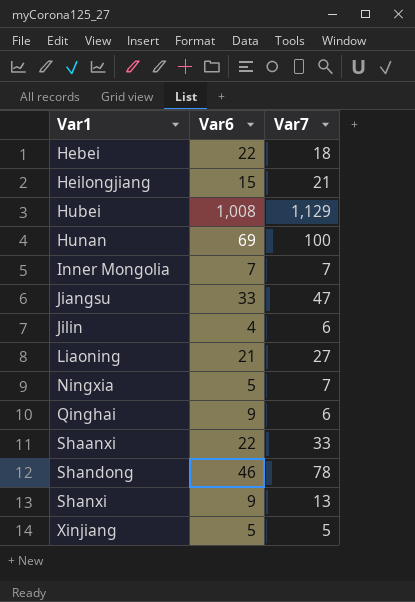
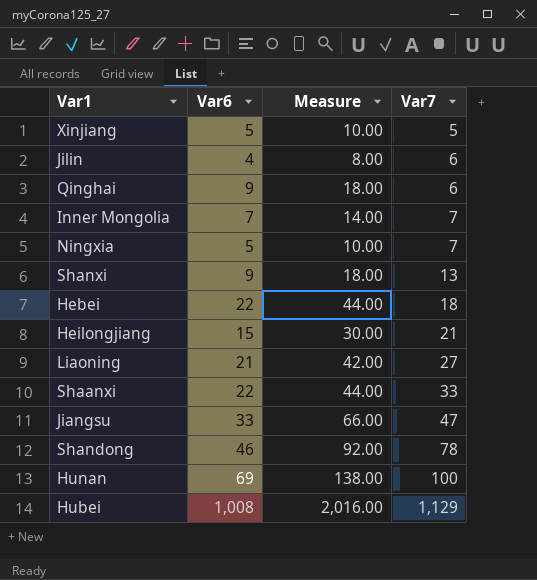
row order: Var1 ascending -> Var7 ascending
column Measure | formula: none -> [Var6] * 2

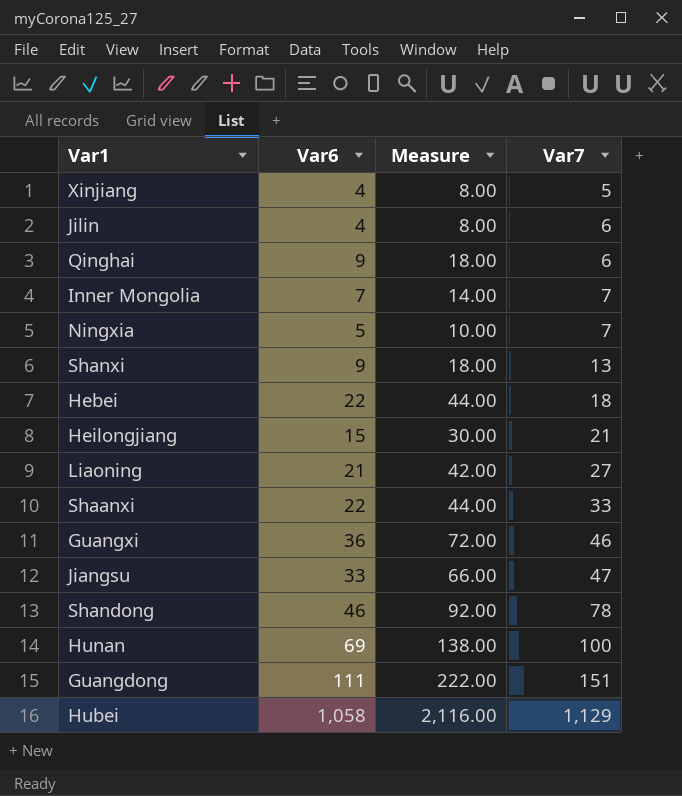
Xinjiang | Var6: 5 -> 4
Xinjiang | Measure: 10.00 -> 8.00
row Guangxi: none -> 36 | 72.00 | 46
row Guangdong: none -> 111 | 222.00 | 151
Hubei | Var6: 1,008 -> 1,058
Hubei | Measure: 2,016.00 -> 2,116.00

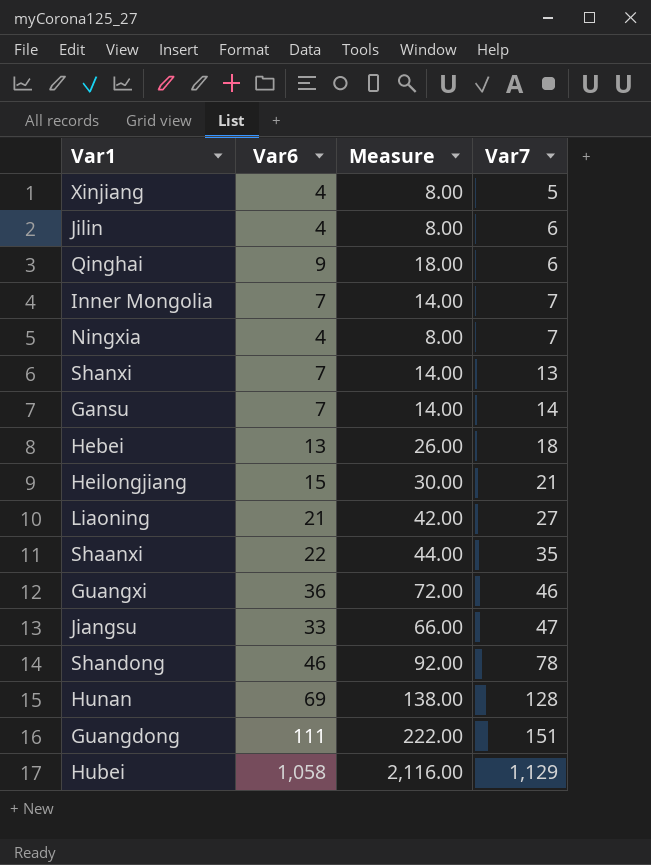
Ningxia | Var6: 5 -> 4
Ningxia | Measure: 10.00 -> 8.00
Shanxi | Var6: 9 -> 7
Shanxi | Measure: 18.00 -> 14.00
row Gansu: none -> 7 | 14.00 | 14
Hebei | Var6: 22 -> 13
Hebei | Measure: 44.00 -> 26.00
Shaanxi | Var7: 33 -> 35
Hunan | Var7: 100 -> 128

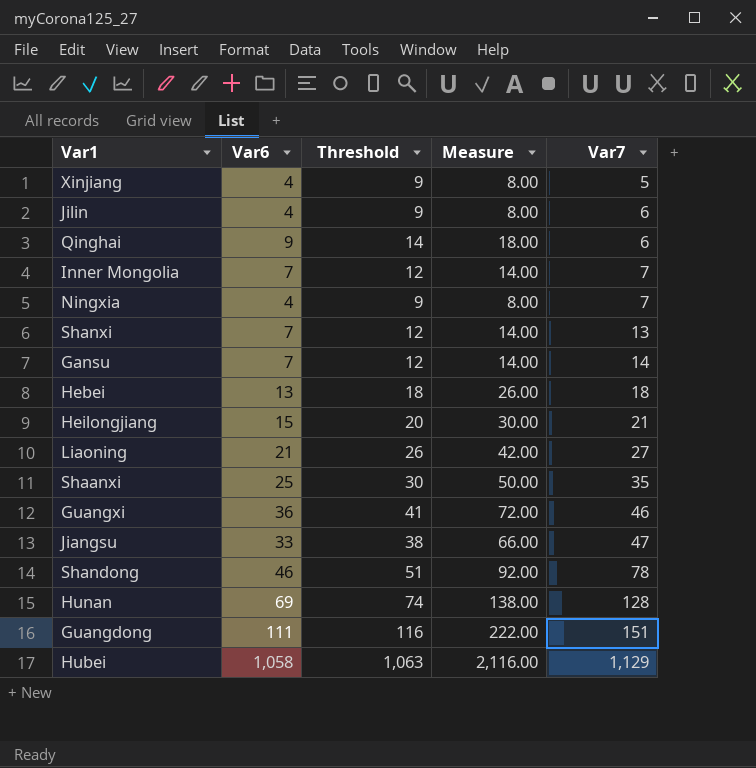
column Threshold | formula: none -> [Var6] + 5
Shaanxi | Var6: 22 -> 25
Shaanxi | Measure: 44.00 -> 50.00

